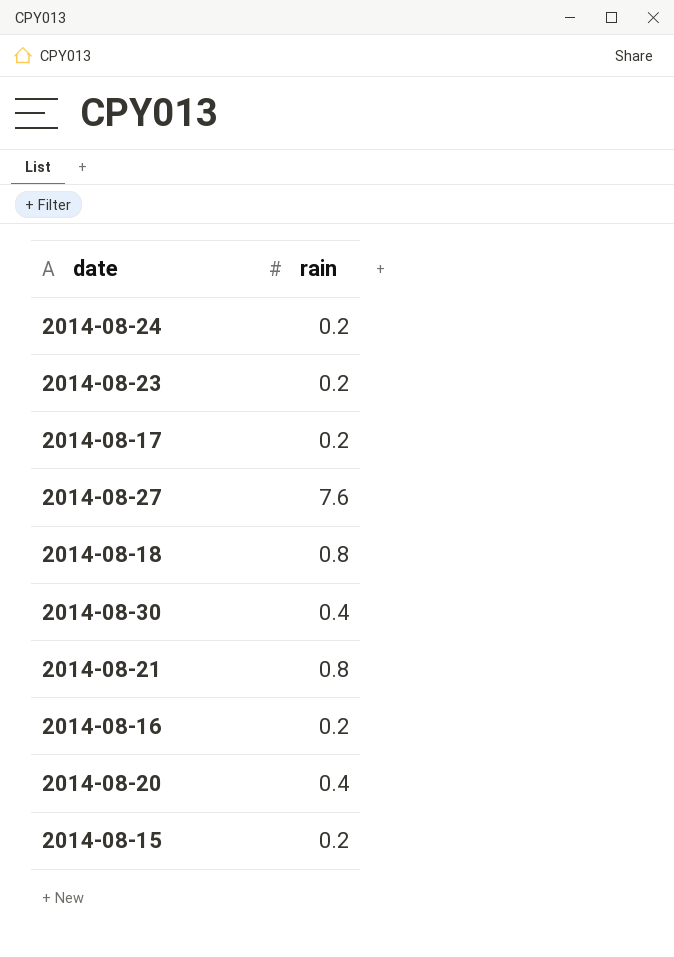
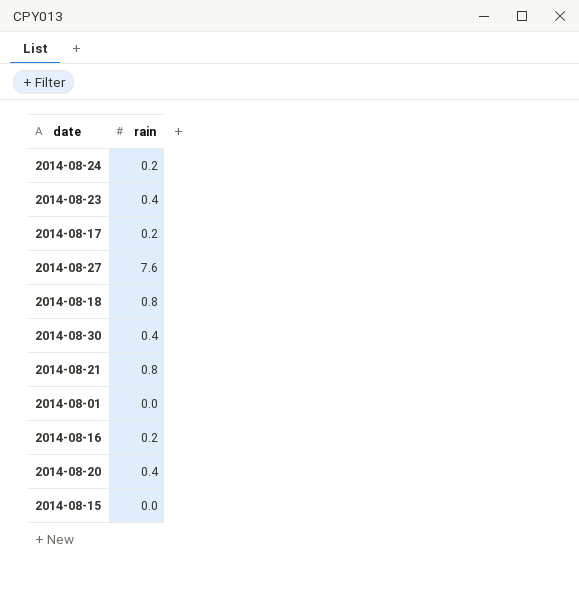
2014-08-23 | rain: 0.2 -> 0.4
row 2014-08-01: none -> 0.0
2014-08-15 | rain: 0.2 -> 0.0

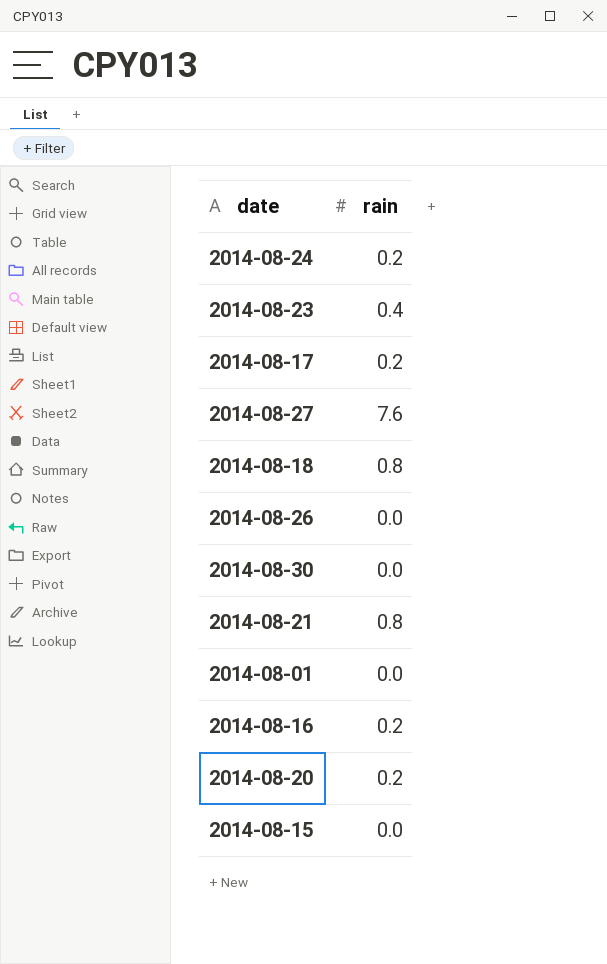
row 2014-08-26: none -> 0.0
2014-08-30 | rain: 0.4 -> 0.0
2014-08-20 | rain: 0.4 -> 0.2

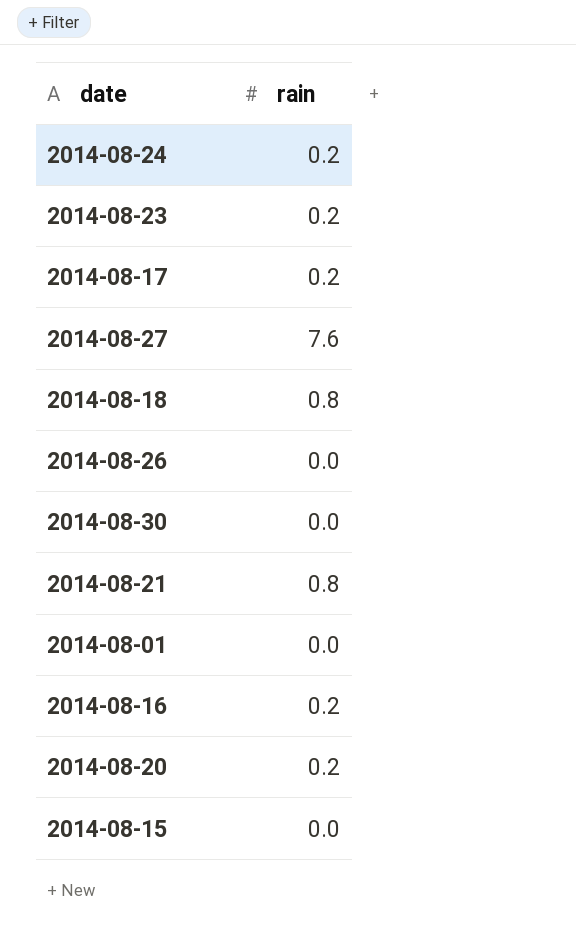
2014-08-23 | rain: 0.4 -> 0.2

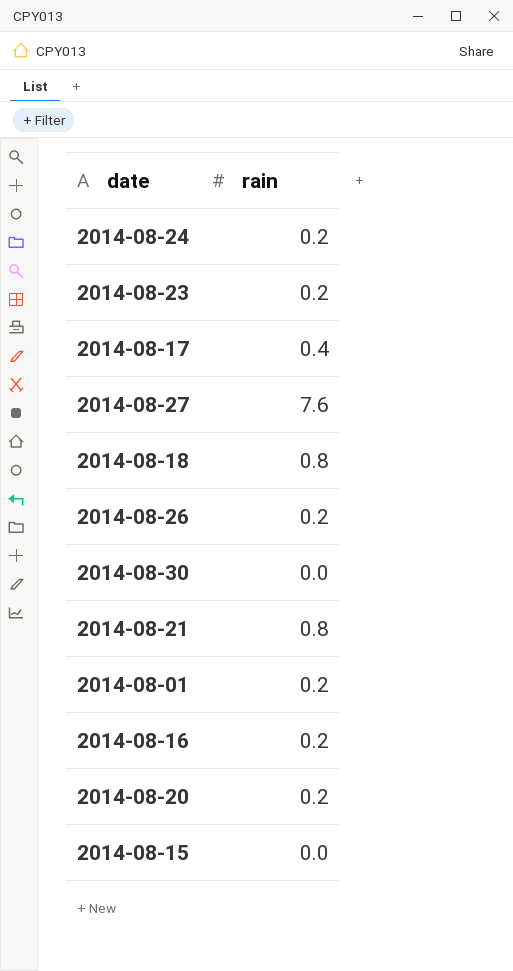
2014-08-17 | rain: 0.2 -> 0.4
2014-08-26 | rain: 0.0 -> 0.2
2014-08-01 | rain: 0.0 -> 0.2

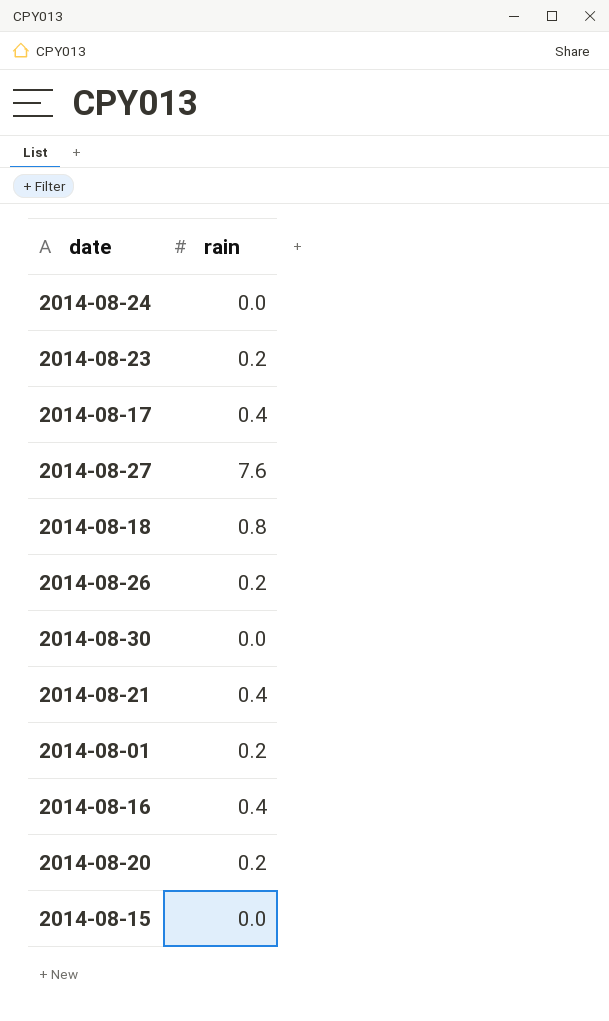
2014-08-24 | rain: 0.2 -> 0.0
2014-08-21 | rain: 0.8 -> 0.4
2014-08-16 | rain: 0.2 -> 0.4

